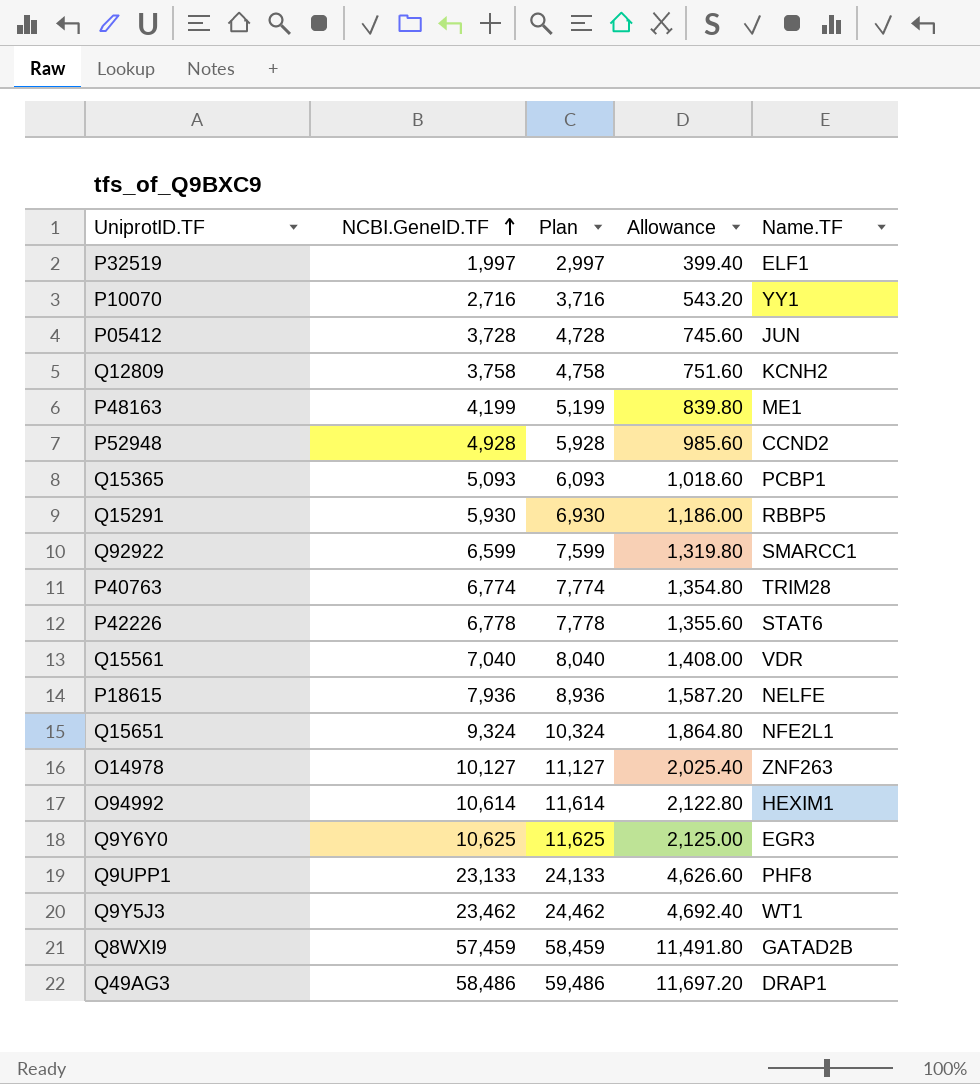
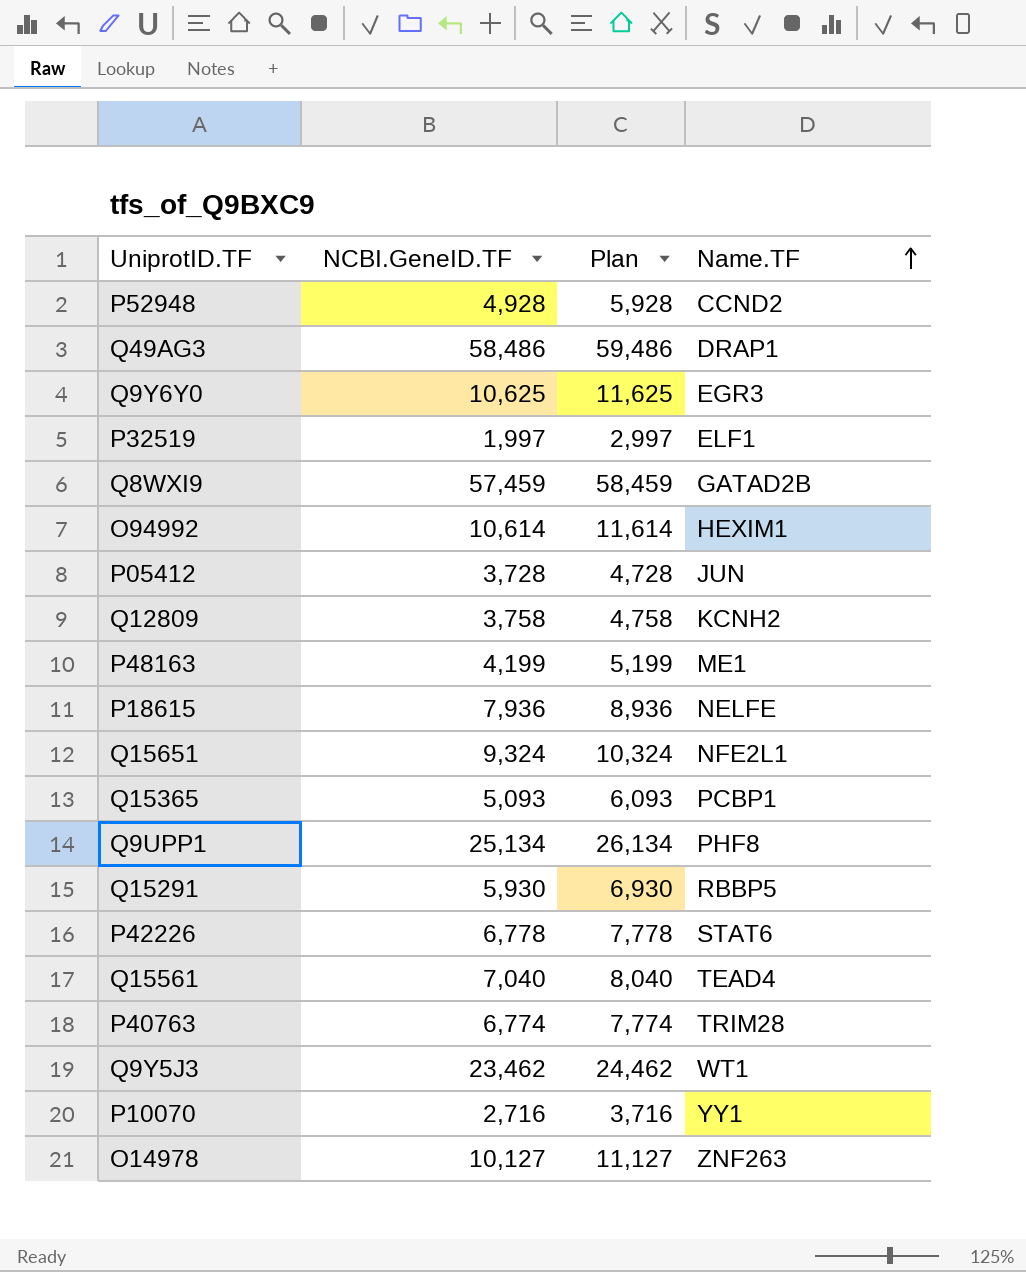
row order: NCBI.GeneID.TF ascending -> Name.TF ascending
column Allowance | formula: [NCBI.GeneID.TF] * 0.2 -> none
row Q92922: 6,599 | 7,599 | 1,319.80 | SMARCC1 -> none
Q9UPP1 | NCBI.GeneID.TF: 23,133 -> 25,134
Q9UPP1 | Plan: 24,133 -> 26,134
Q15561 | Name.TF: VDR -> TEAD4

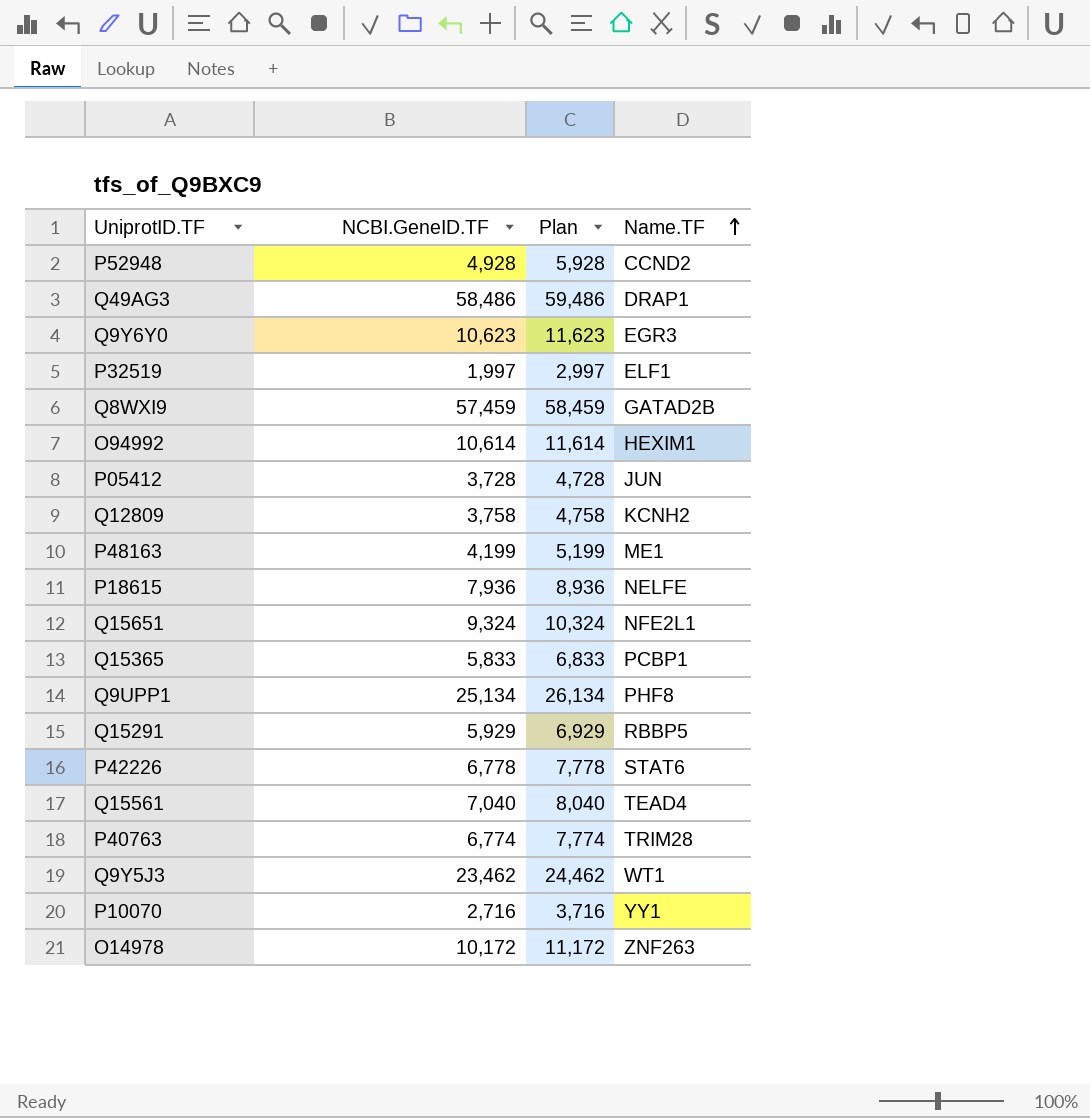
Q9Y6Y0 | NCBI.GeneID.TF: 10,625 -> 10,623
Q9Y6Y0 | Plan: 11,625 -> 11,623
Q15365 | NCBI.GeneID.TF: 5,093 -> 5,833
Q15365 | Plan: 6,093 -> 6,833
Q15291 | NCBI.GeneID.TF: 5,930 -> 5,929
Q15291 | Plan: 6,930 -> 6,929
O14978 | NCBI.GeneID.TF: 10,127 -> 10,172
O14978 | Plan: 11,127 -> 11,172

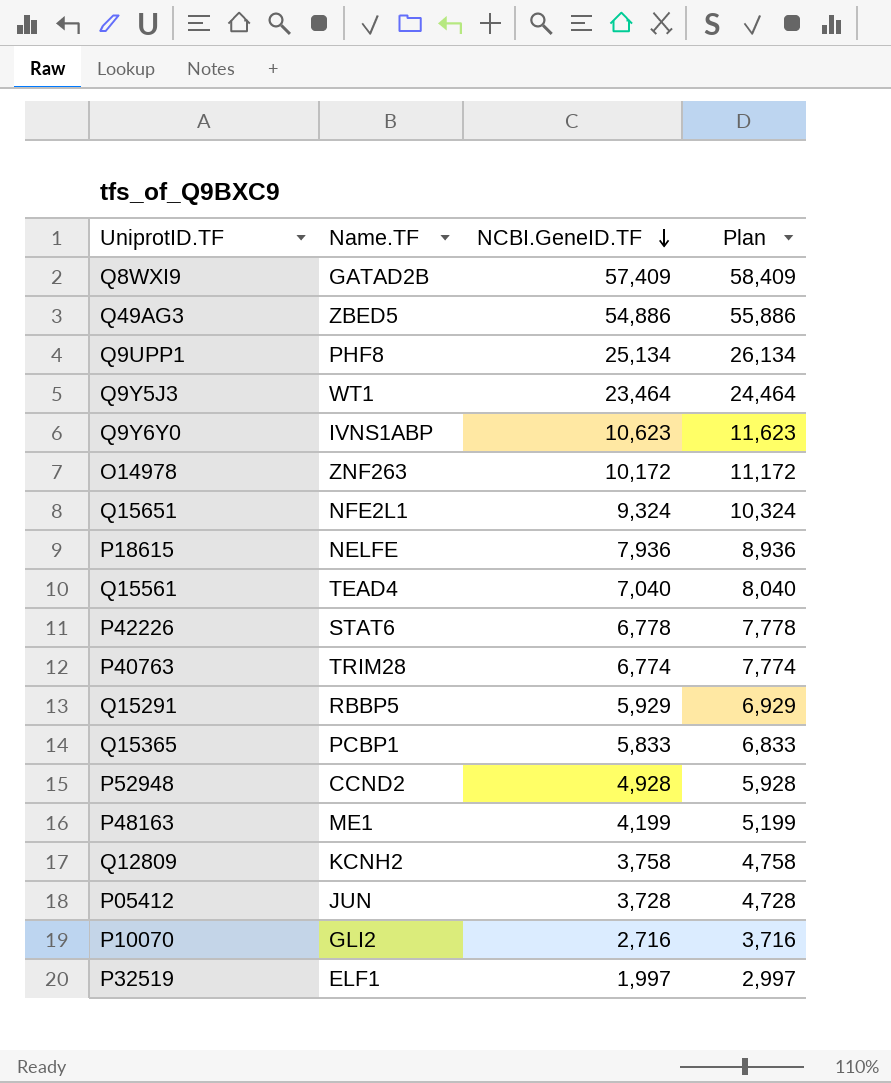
row order: Name.TF ascending -> NCBI.GeneID.TF descending
column Name.TF | position: 4 -> 2
row O94992: 10,614 | 11,614 | HEXIM1 -> none
Q8WXI9 | NCBI.GeneID.TF: 57,459 -> 57,409
Q8WXI9 | Plan: 58,459 -> 58,409
Q49AG3 | Name.TF: DRAP1 -> ZBED5
Q49AG3 | NCBI.GeneID.TF: 58,486 -> 54,886
Q49AG3 | Plan: 59,486 -> 55,886
Q9Y5J3 | NCBI.GeneID.TF: 23,462 -> 23,464
Q9Y5J3 | Plan: 24,462 -> 24,464
Q9Y6Y0 | Name.TF: EGR3 -> IVNS1ABP
P10070 | Name.TF: YY1 -> GLI2

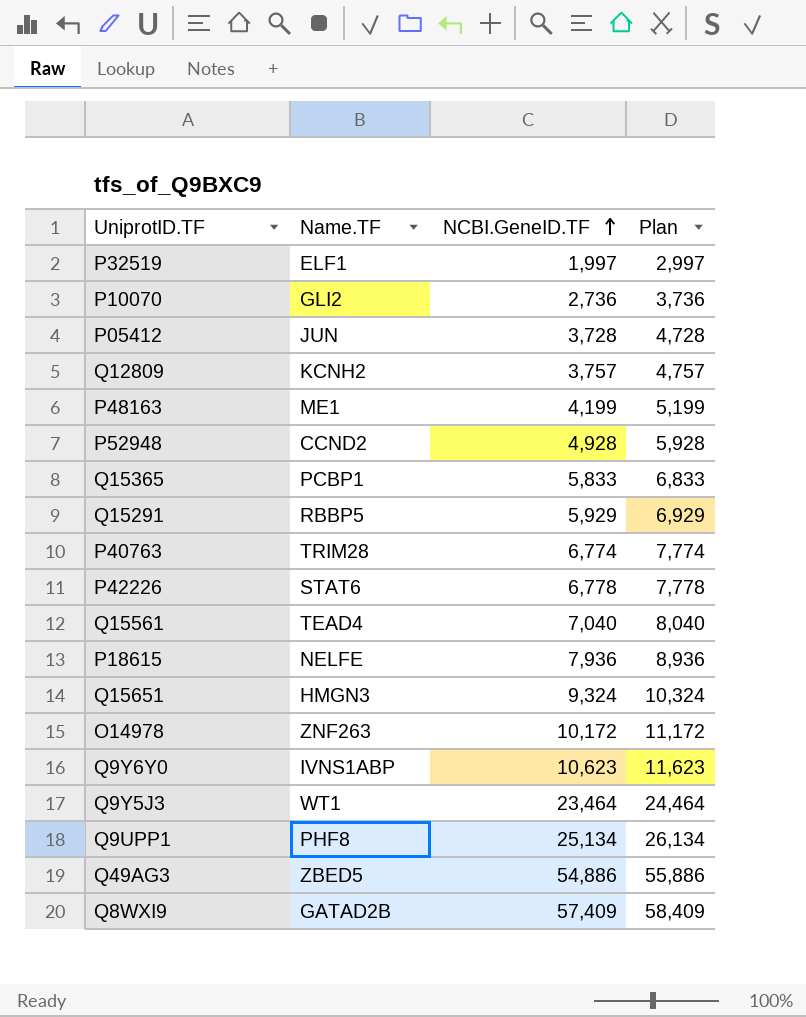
row order: NCBI.GeneID.TF descending -> NCBI.GeneID.TF ascending
P10070 | NCBI.GeneID.TF: 2,716 -> 2,736
P10070 | Plan: 3,716 -> 3,736
Q12809 | NCBI.GeneID.TF: 3,758 -> 3,757
Q12809 | Plan: 4,758 -> 4,757
Q15651 | Name.TF: NFE2L1 -> HMGN3

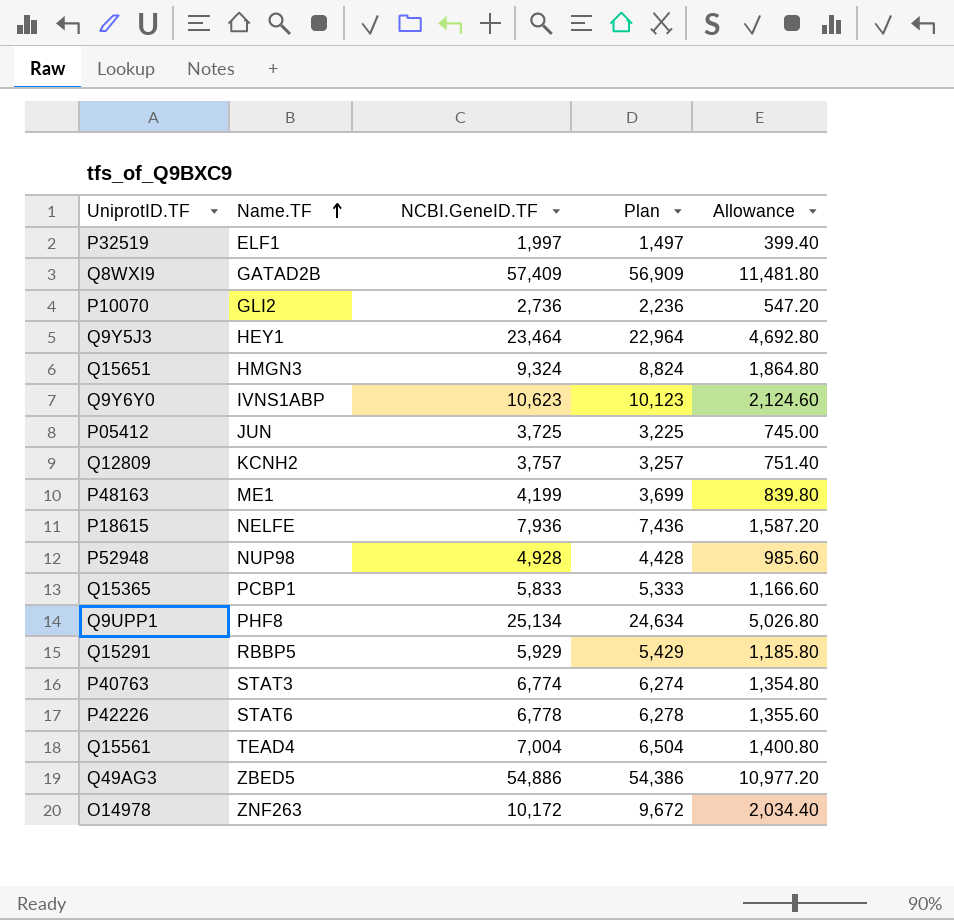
row order: NCBI.GeneID.TF ascending -> Name.TF ascending
column Plan | formula: [NCBI.GeneID.TF] + 1000 -> [NCBI.GeneID.TF] - 500
column Allowance | formula: none -> [NCBI.GeneID.TF] * 0.2
Q9Y5J3 | Name.TF: WT1 -> HEY1
P05412 | NCBI.GeneID.TF: 3,728 -> 3,725
P52948 | Name.TF: CCND2 -> NUP98
P40763 | Name.TF: TRIM28 -> STAT3
Q15561 | NCBI.GeneID.TF: 7,040 -> 7,004

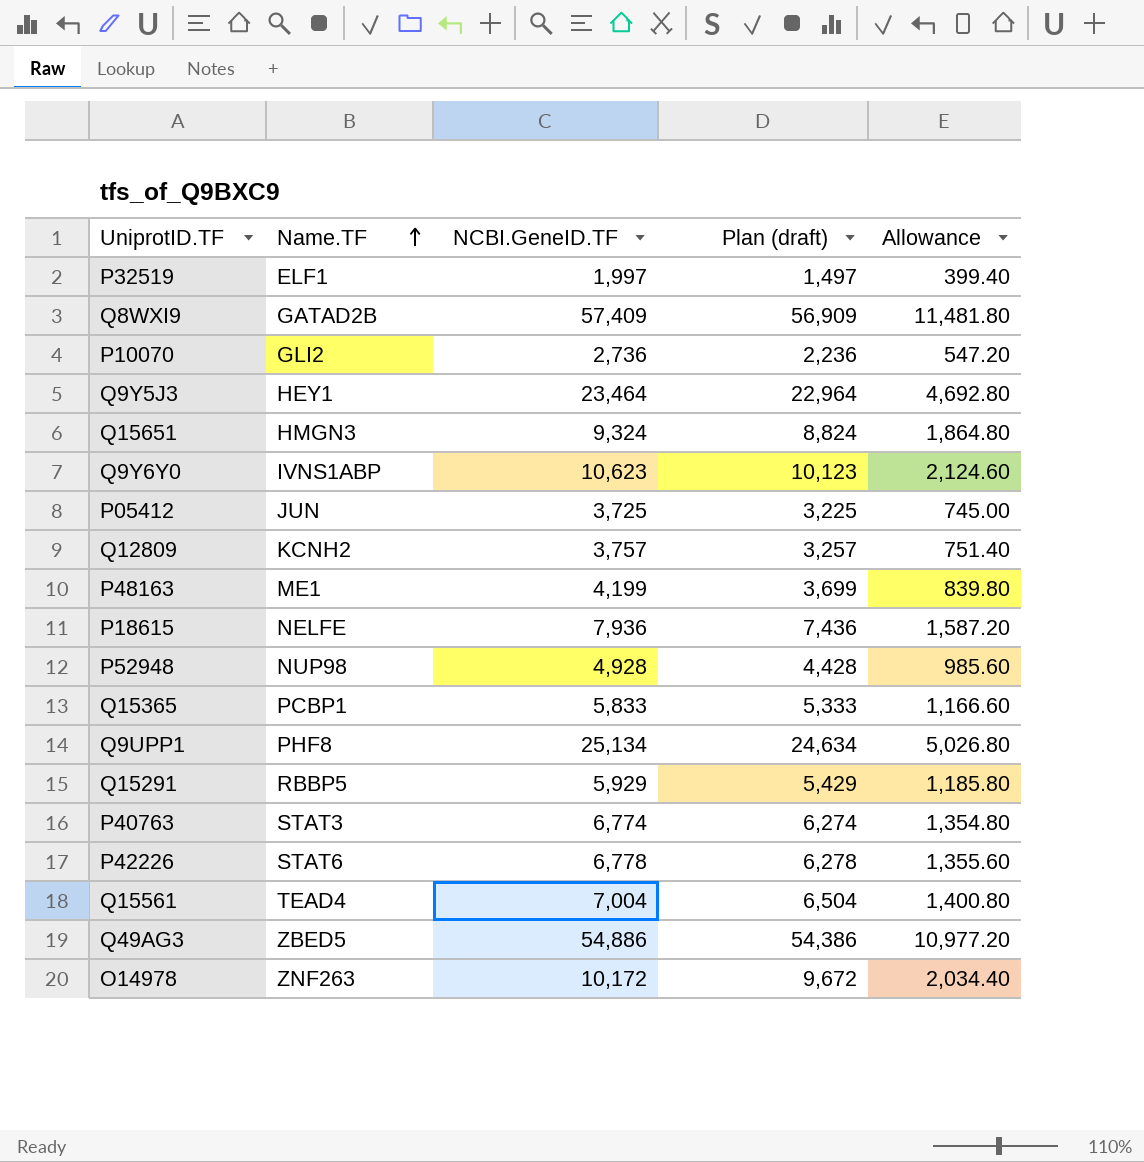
column name: Plan -> Plan (draft)

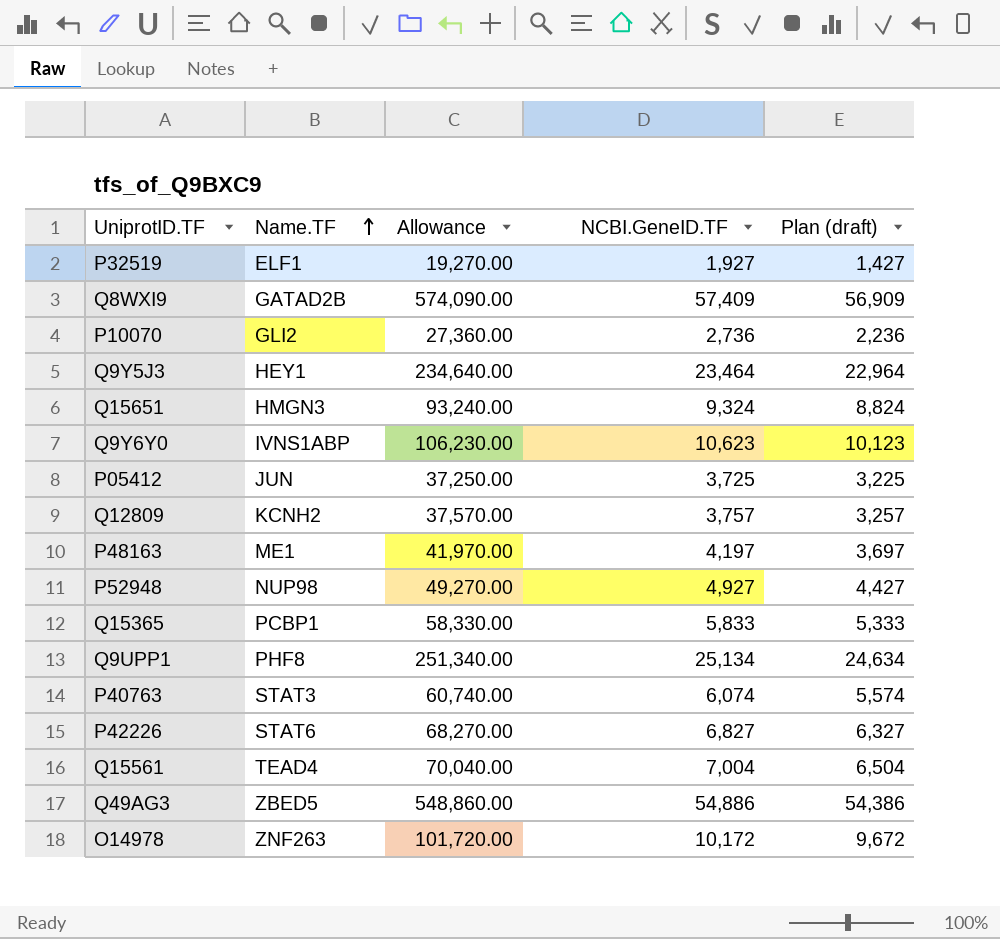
column Allowance | formula: [NCBI.GeneID.TF] * 0.2 -> [NCBI.GeneID.TF] * 10
column Allowance | position: 5 -> 3
row P18615: NELFE | 7,936 | 7,436 | 1,587.20 -> none
row Q15291: RBBP5 | 5,929 | 5,429 | 1,185.80 -> none
P32519 | NCBI.GeneID.TF: 1,997 -> 1,927
P32519 | Plan (draft): 1,497 -> 1,427
P48163 | NCBI.GeneID.TF: 4,199 -> 4,197
P48163 | Plan (draft): 3,699 -> 3,697
P52948 | NCBI.GeneID.TF: 4,928 -> 4,927
P52948 | Plan (draft): 4,428 -> 4,427
P40763 | NCBI.GeneID.TF: 6,774 -> 6,074
P40763 | Plan (draft): 6,274 -> 5,574
P42226 | NCBI.GeneID.TF: 6,778 -> 6,827
P42226 | Plan (draft): 6,278 -> 6,327

